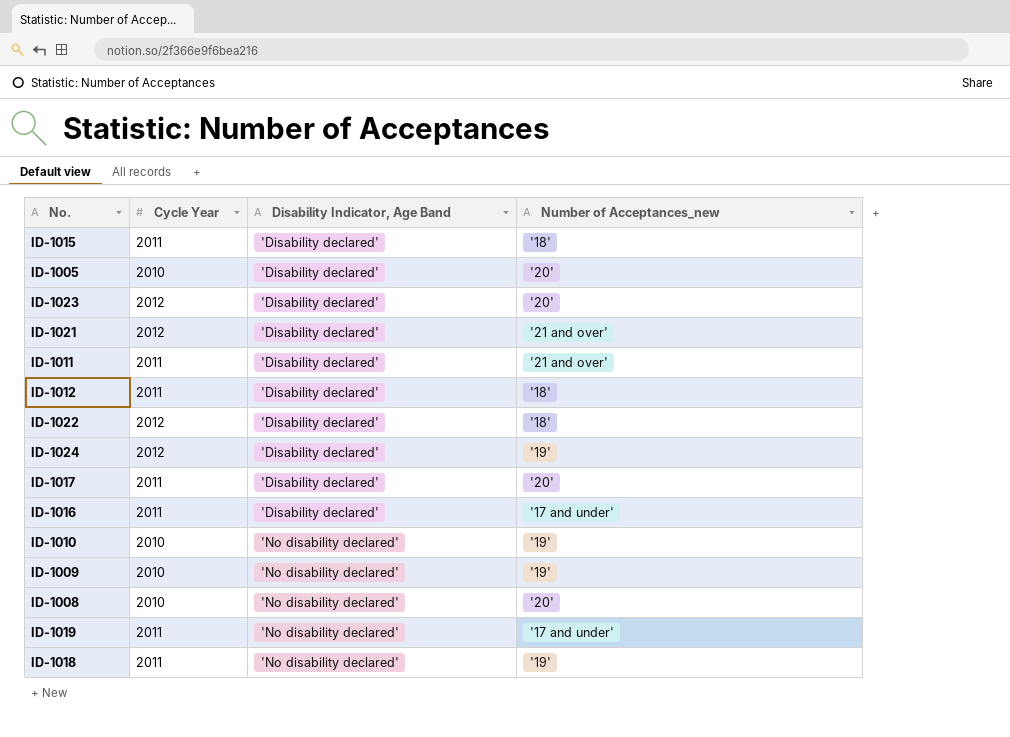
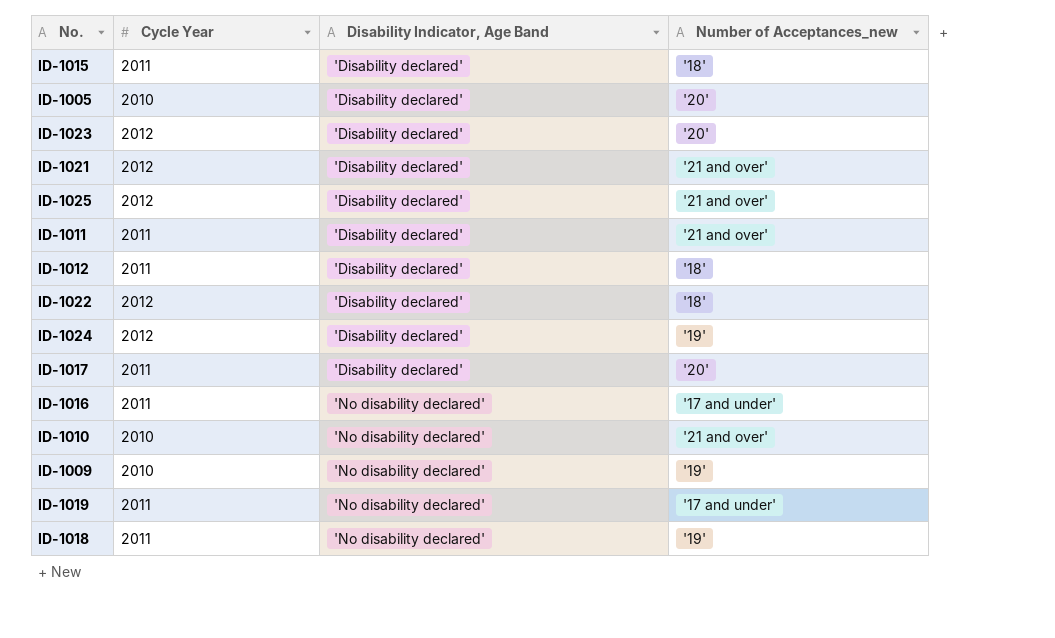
row ID-1008: 2010 | 'No disability declared' | '20' -> none
row ID-1025: none -> 2012 | 'Disability declared' | '21 and over'
ID-1016 | Disability Indicator, Age Band: 'Disability declared' -> 'No disability declared'
ID-1010 | Number of Acceptances_new: '19' -> '21 and over'

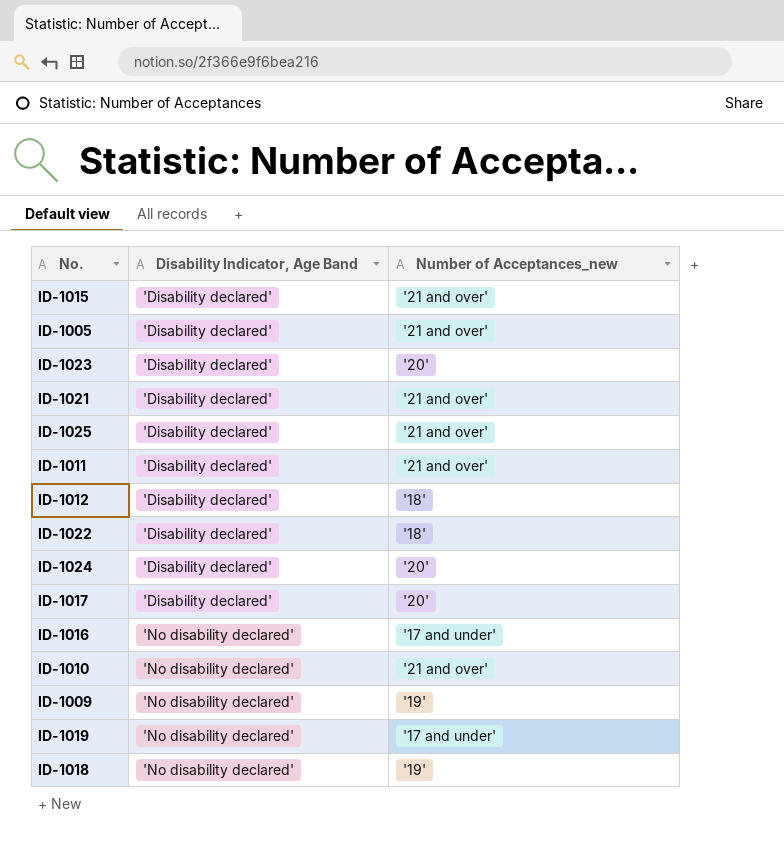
column Cycle Year | position: 2 -> none
ID-1015 | Number of Acceptances_new: '18' -> '21 and over'
ID-1005 | Number of Acceptances_new: '20' -> '21 and over'
ID-1024 | Number of Acceptances_new: '19' -> '20'

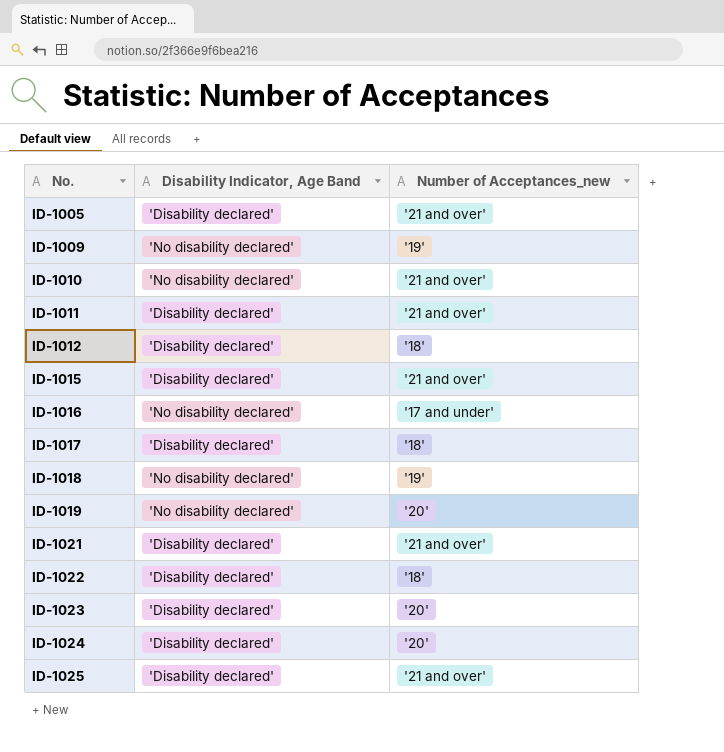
row order: Disability Indicator, Age Band ascending -> No. ascending
ID-1017 | Number of Acceptances_new: '20' -> '18'
ID-1019 | Number of Acceptances_new: '17 and under' -> '20'

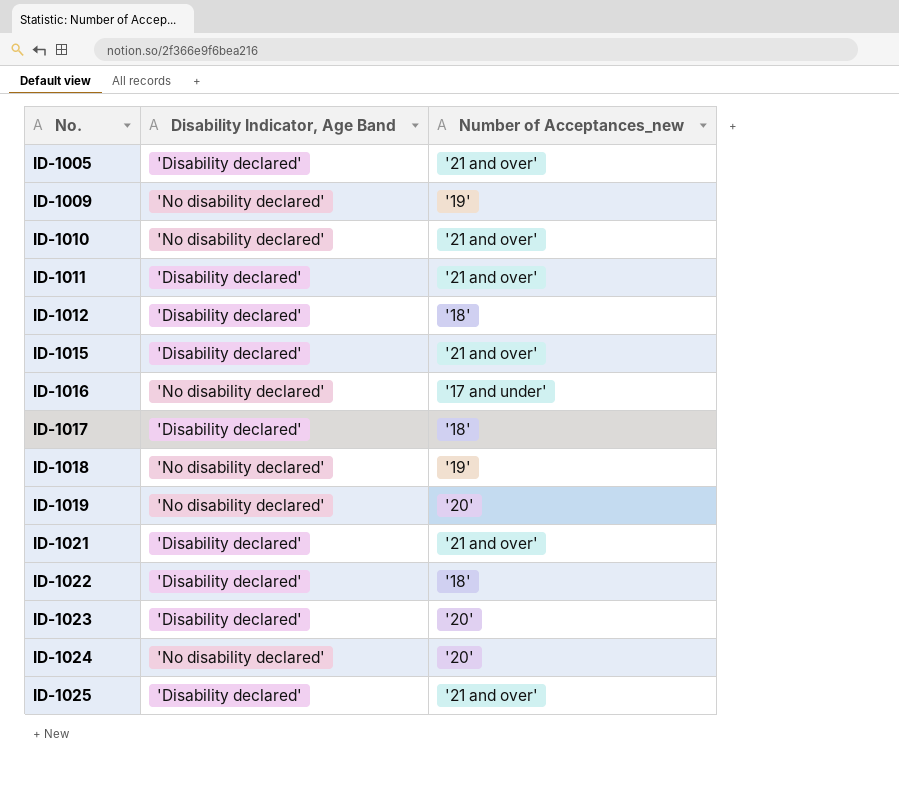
ID-1024 | Disability Indicator, Age Band: 'Disability declared' -> 'No disability declared'

